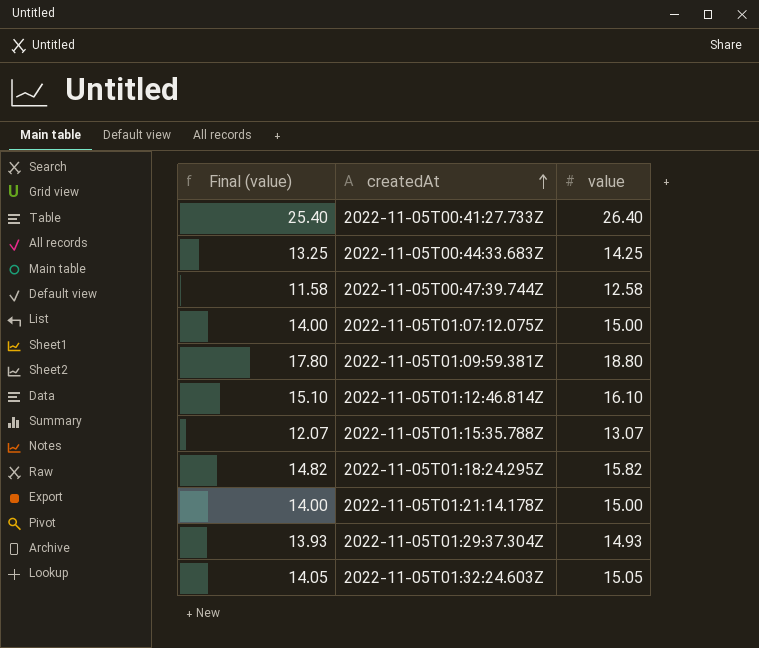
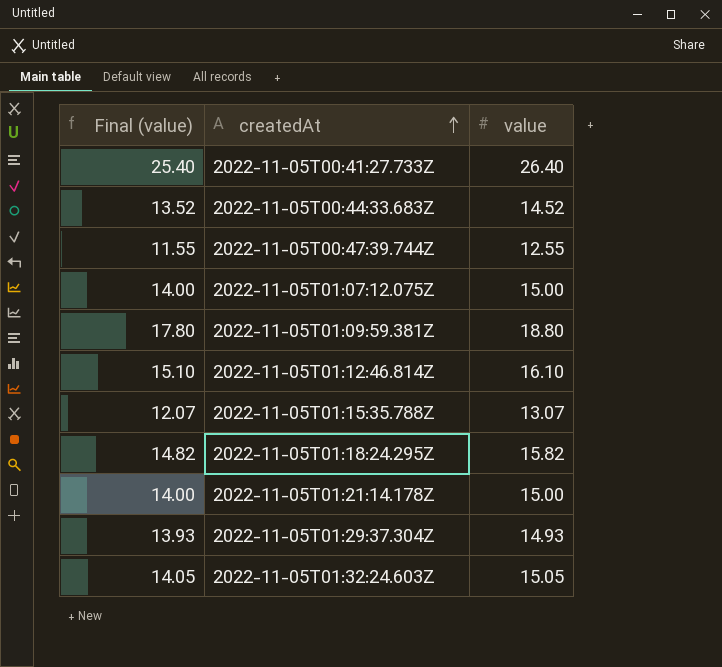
2022-11-05T00:44:33.683Z | Final (value): 13.25 -> 13.52
2022-11-05T00:44:33.683Z | value: 14.25 -> 14.52
2022-11-05T00:47:39.744Z | Final (value): 11.58 -> 11.55
2022-11-05T00:47:39.744Z | value: 12.58 -> 12.55

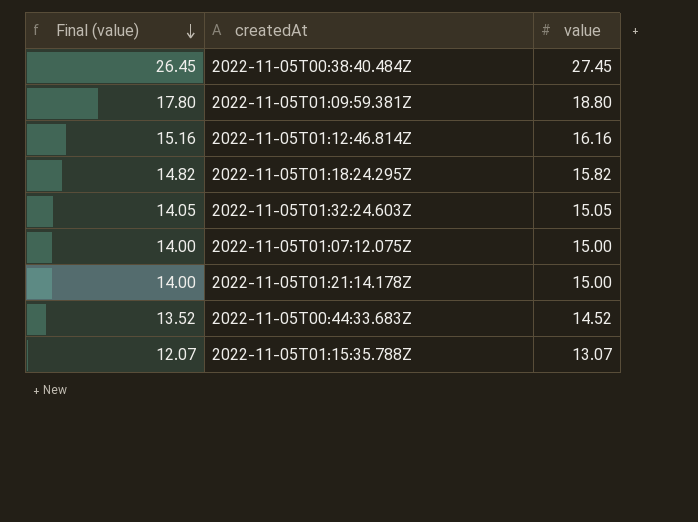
row order: createdAt ascending -> Final (value) descending
row 2022-11-05T00:41:27.733Z: 25.40 | 26.40 -> none
row 2022-11-05T00:47:39.744Z: 11.55 | 12.55 -> none
row 2022-11-05T01:29:37.304Z: 13.93 | 14.93 -> none
row 2022-11-05T00:38:40.484Z: none -> 26.45 | 27.45
2022-11-05T01:12:46.814Z | Final (value): 15.10 -> 15.16
2022-11-05T01:12:46.814Z | value: 16.10 -> 16.16

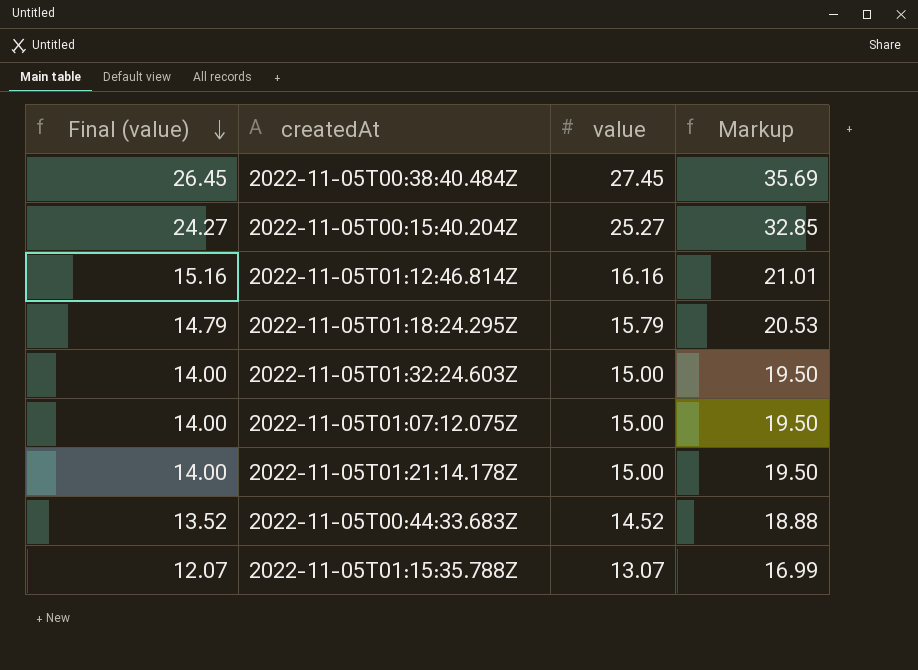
column Markup | formula: none -> [value] * 1.3
row 2022-11-05T01:09:59.381Z: 17.80 | 18.80 -> none
row 2022-11-05T00:15:40.204Z: none -> 24.27 | 25.27 | 32.85
2022-11-05T01:18:24.295Z | Final (value): 14.82 -> 14.79
2022-11-05T01:18:24.295Z | value: 15.82 -> 15.79
2022-11-05T01:32:24.603Z | Final (value): 14.05 -> 14.00
2022-11-05T01:32:24.603Z | value: 15.05 -> 15.00

